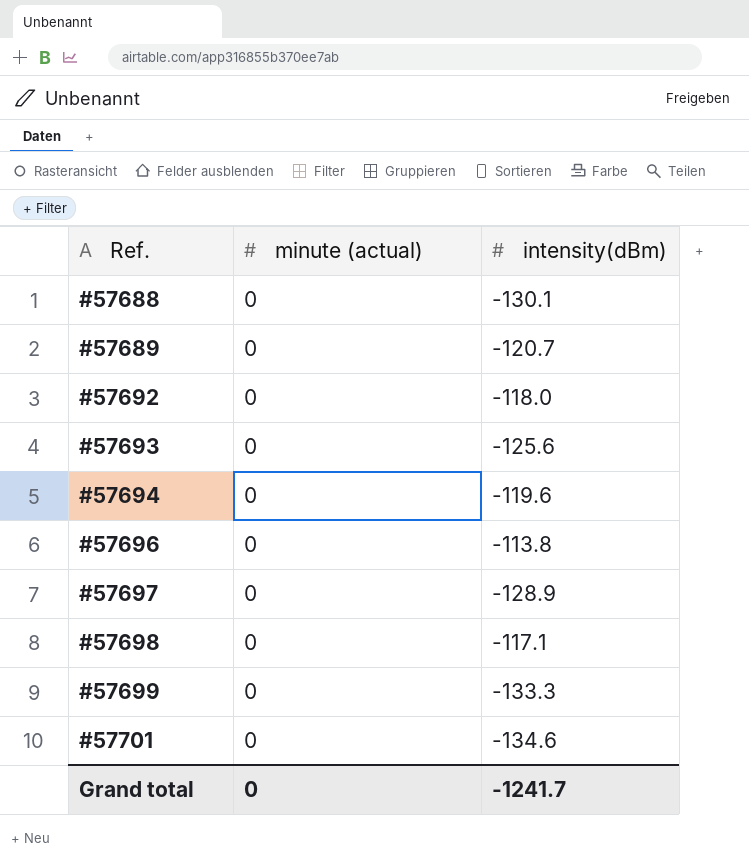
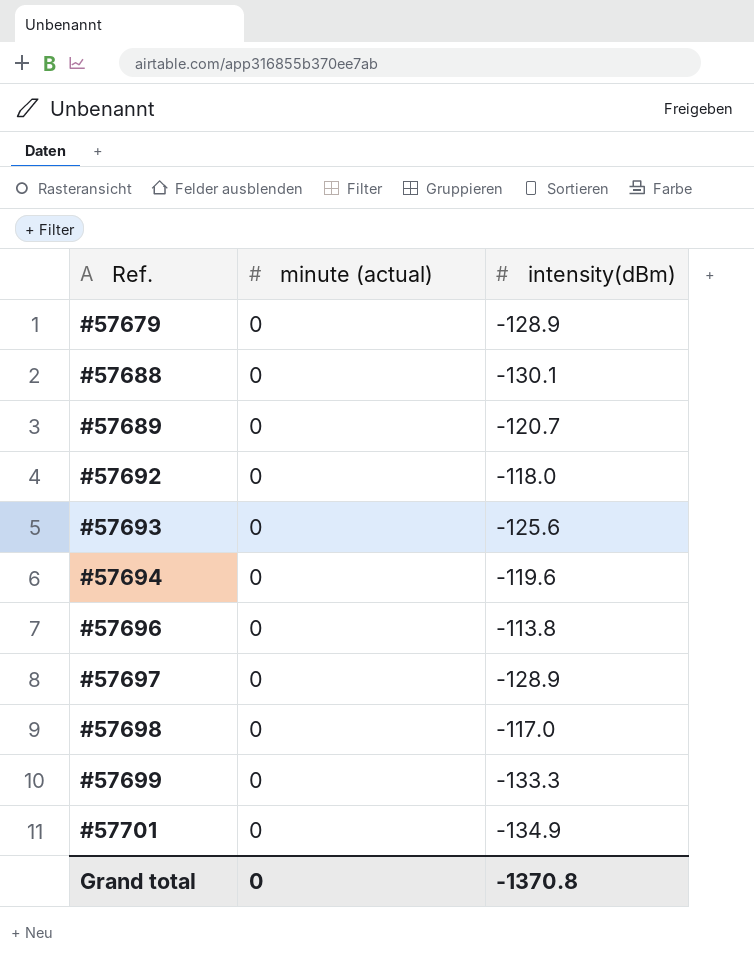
row #57679: none -> 0 | -128.9
#57698 | intensity(dBm): -117.1 -> -117.0
#57701 | intensity(dBm): -134.6 -> -134.9
Grand total | intensity(dBm): -1241.7 -> -1370.8

